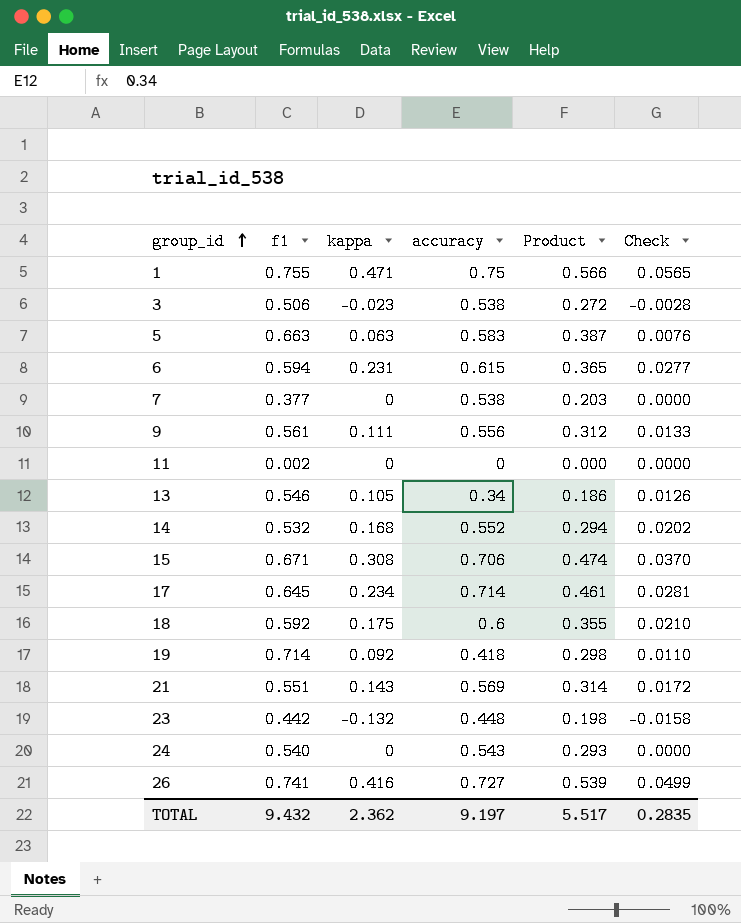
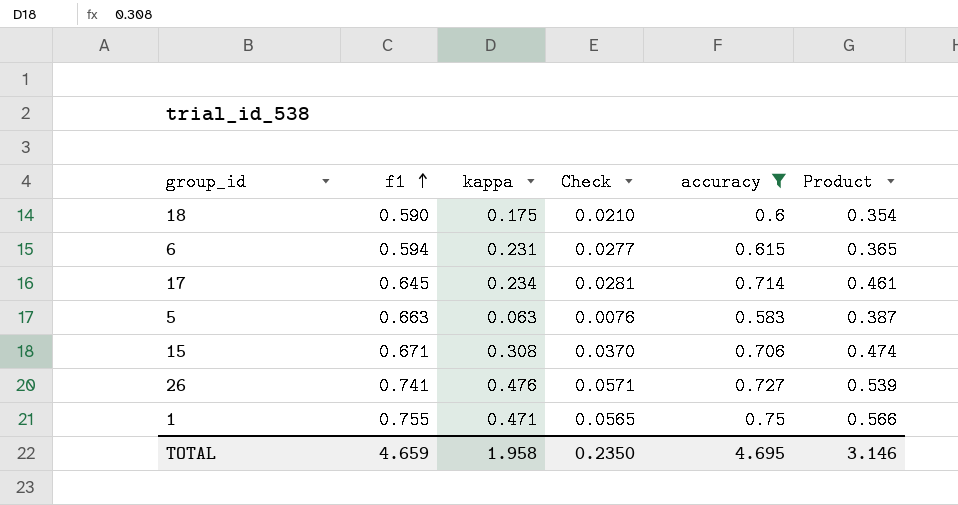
filter: none -> accuracy >= 0.583
row order: group_id ascending -> f1 ascending
column Check | position: 6 -> 4
18 | f1: 0.592 -> 0.590
18 | Product: 0.355 -> 0.354
26 | kappa: 0.416 -> 0.476
26 | Check: 0.0499 -> 0.0571
TOTAL | f1: 9.432 -> 4.659
TOTAL | kappa: 2.362 -> 1.958
TOTAL | Check: 0.2835 -> 0.2350
TOTAL | accuracy: 9.197 -> 4.695
TOTAL | Product: 5.517 -> 3.146

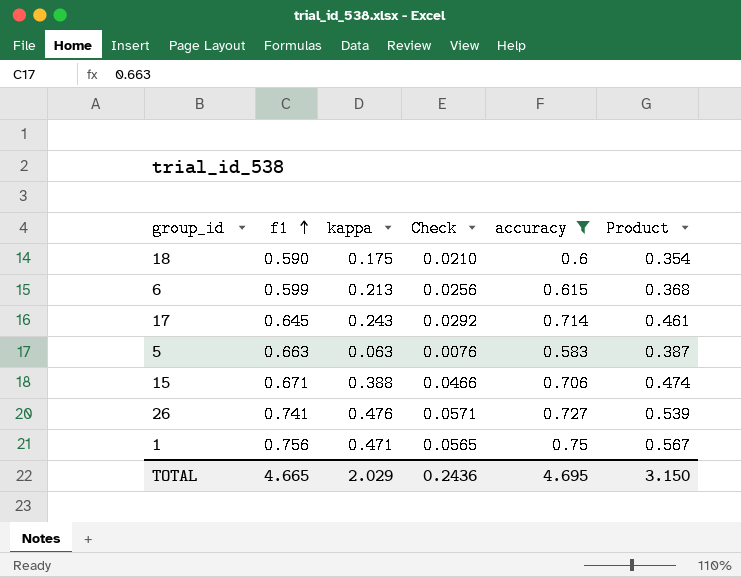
6 | f1: 0.594 -> 0.599
6 | kappa: 0.231 -> 0.213
6 | Check: 0.0277 -> 0.0256
6 | Product: 0.365 -> 0.368
17 | kappa: 0.234 -> 0.243
17 | Check: 0.0281 -> 0.0292
15 | kappa: 0.308 -> 0.388
15 | Check: 0.0370 -> 0.0466
1 | f1: 0.755 -> 0.756
1 | Product: 0.566 -> 0.567
TOTAL | f1: 4.659 -> 4.665
TOTAL | kappa: 1.958 -> 2.029
TOTAL | Check: 0.2350 -> 0.2436
TOTAL | Product: 3.146 -> 3.150

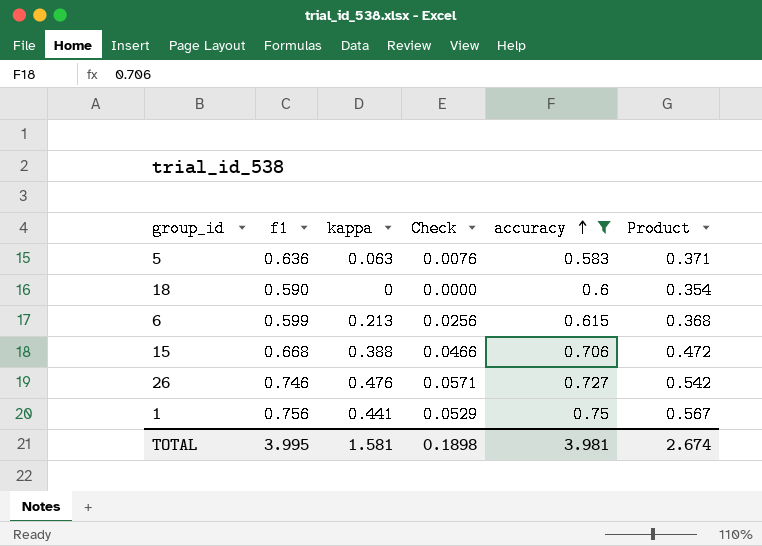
row order: f1 ascending -> accuracy ascending
row 17: 0.645 | 0.243 | 0.0292 | 0.714 | 0.461 -> none
5 | f1: 0.663 -> 0.636
5 | Product: 0.387 -> 0.371
18 | kappa: 0.175 -> 0
18 | Check: 0.0210 -> 0.0000
15 | f1: 0.671 -> 0.668
15 | Product: 0.474 -> 0.472
26 | f1: 0.741 -> 0.746
26 | Product: 0.539 -> 0.542
1 | kappa: 0.471 -> 0.441
1 | Check: 0.0565 -> 0.0529
TOTAL | f1: 4.665 -> 3.995
TOTAL | kappa: 2.029 -> 1.581
TOTAL | Check: 0.2436 -> 0.1898
TOTAL | accuracy: 4.695 -> 3.981
TOTAL | Product: 3.150 -> 2.674

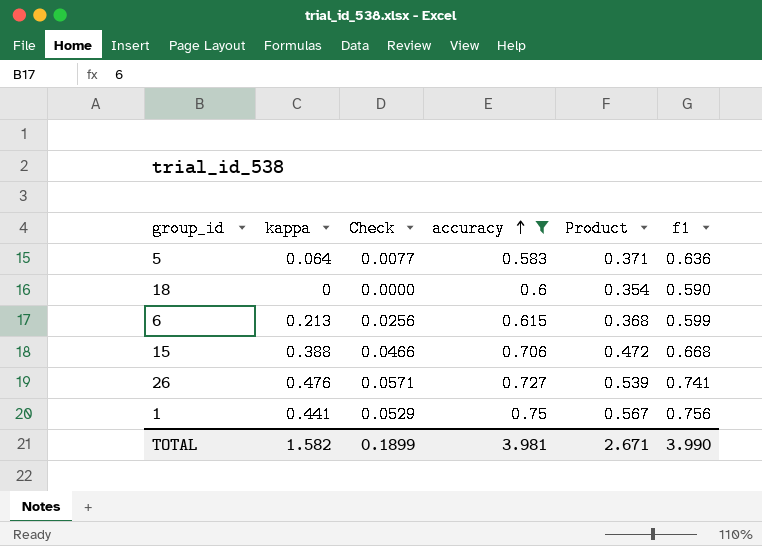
column f1 | position: 2 -> 6
5 | kappa: 0.063 -> 0.064
5 | Check: 0.0076 -> 0.0077
26 | Product: 0.542 -> 0.539
26 | f1: 0.746 -> 0.741
TOTAL | kappa: 1.581 -> 1.582
TOTAL | Check: 0.1898 -> 0.1899
TOTAL | Product: 2.674 -> 2.671
TOTAL | f1: 3.995 -> 3.990

